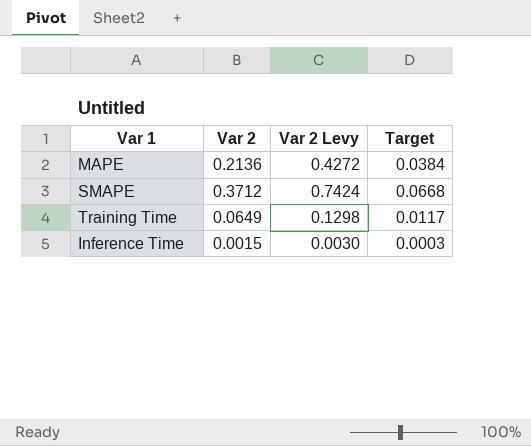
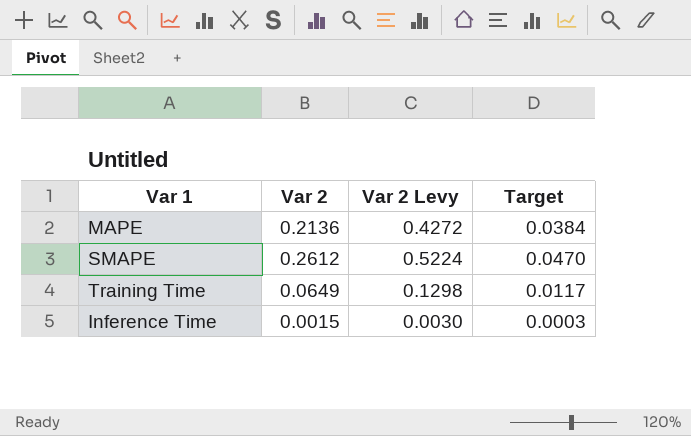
SMAPE | Var 2: 0.3712 -> 0.2612
SMAPE | Var 2 Levy: 0.7424 -> 0.5224
SMAPE | Target: 0.0668 -> 0.0470

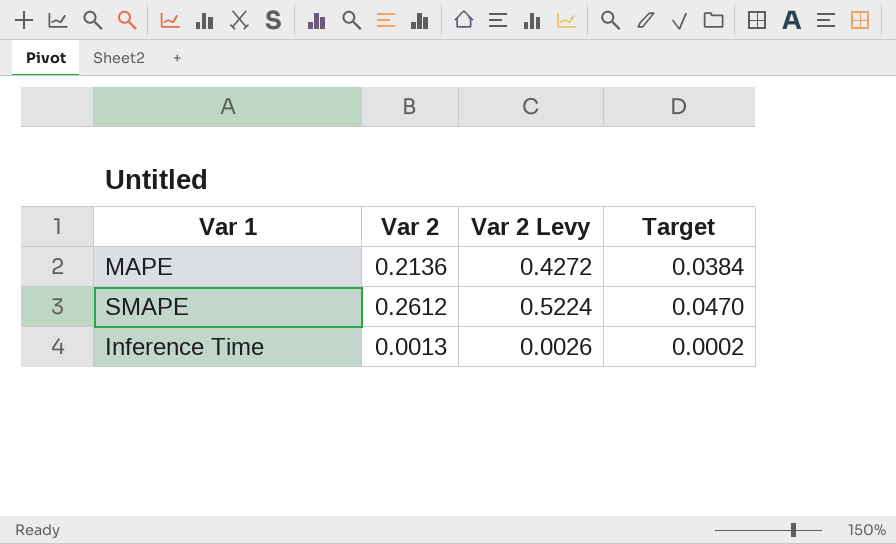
row Training Time: 0.0649 | 0.1298 | 0.0117 -> none
Inference Time | Var 2: 0.0015 -> 0.0013
Inference Time | Var 2 Levy: 0.0030 -> 0.0026
Inference Time | Target: 0.0003 -> 0.0002

